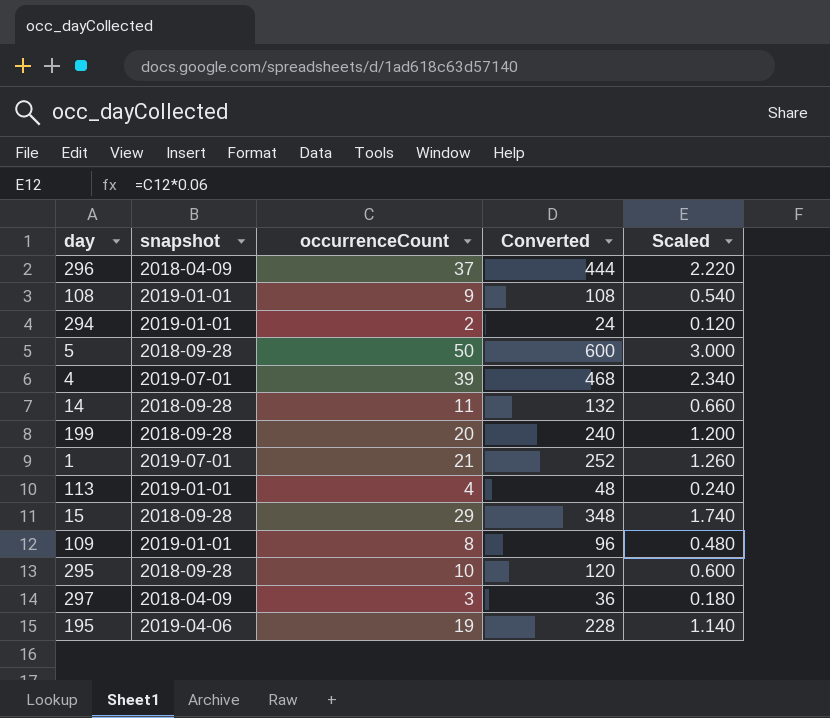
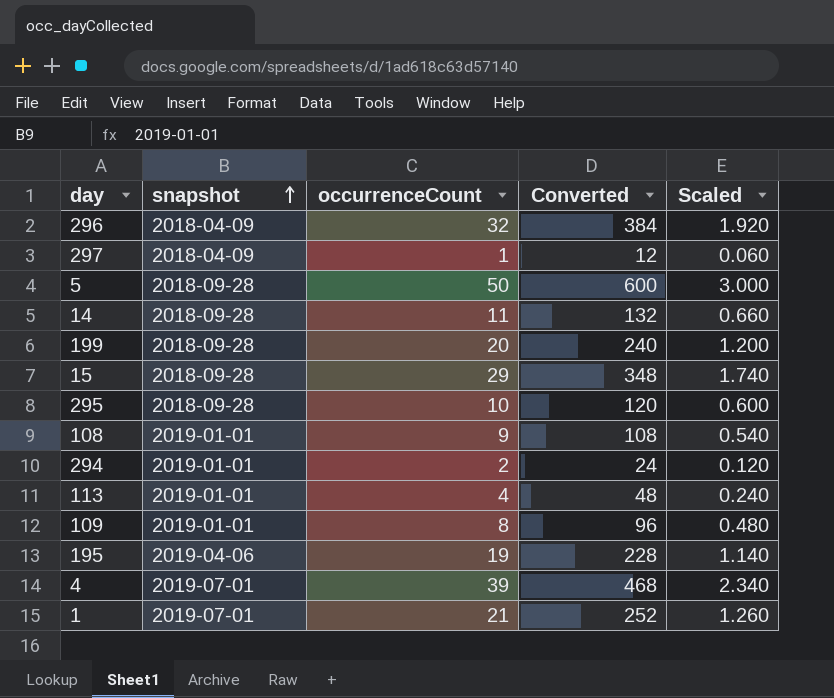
row order: none -> snapshot ascending
296 | occurrenceCount: 37 -> 32
296 | Converted: 444 -> 384
296 | Scaled: 2.220 -> 1.920
297 | occurrenceCount: 3 -> 1
297 | Converted: 36 -> 12
297 | Scaled: 0.180 -> 0.060

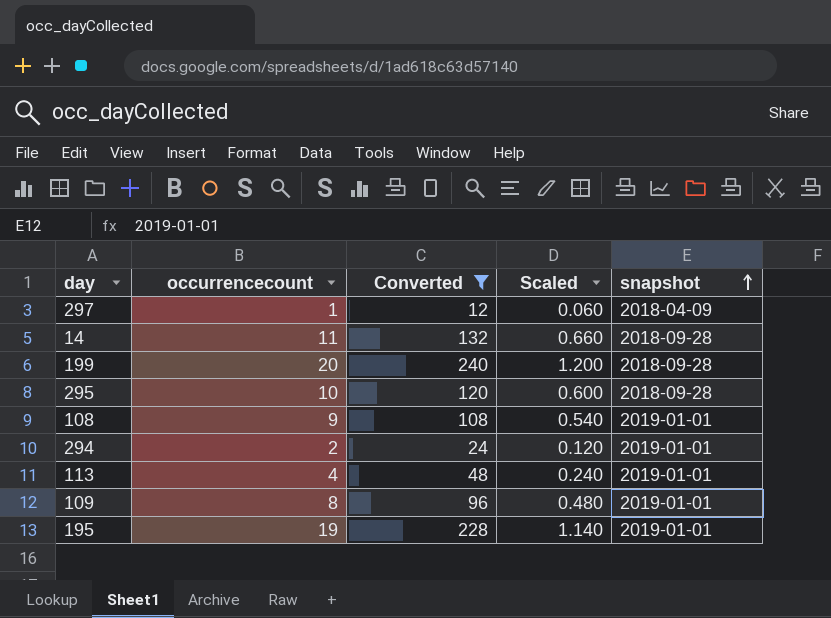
filter: none -> Converted <= 240
column name: occurrenceCount -> occurrencecount
column snapshot | position: 2 -> 5
195 | snapshot: 2019-04-06 -> 2019-01-01

